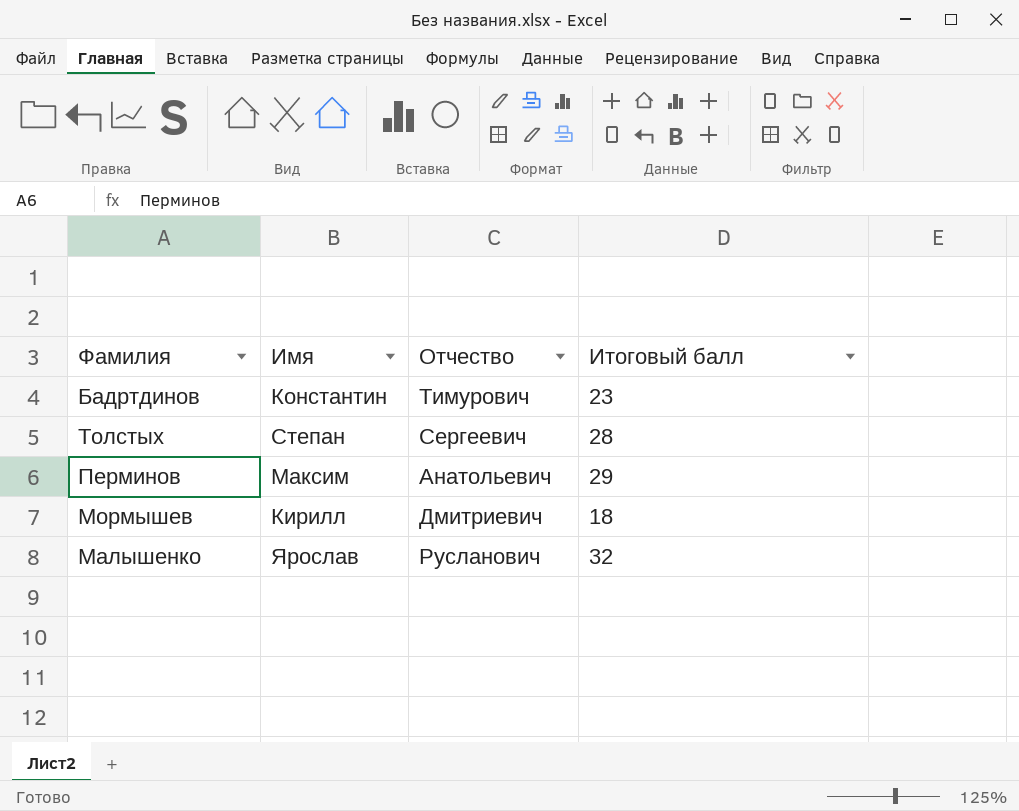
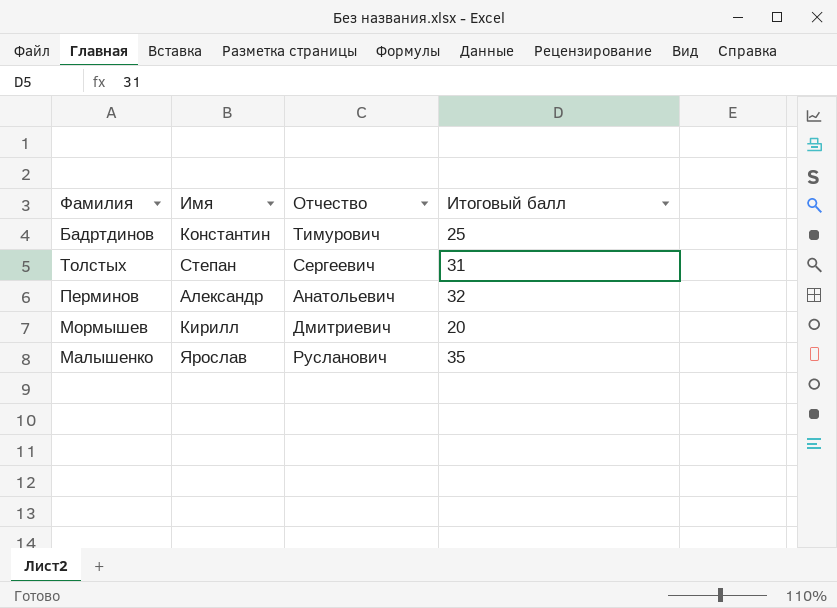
Бадртдинов | Итоговый балл: 23 -> 25
Толстых | Итоговый балл: 28 -> 31
Перминов | Имя: Максим -> Александр
Перминов | Итоговый балл: 29 -> 32
Мормышев | Итоговый балл: 18 -> 20
Малышенко | Итоговый балл: 32 -> 35

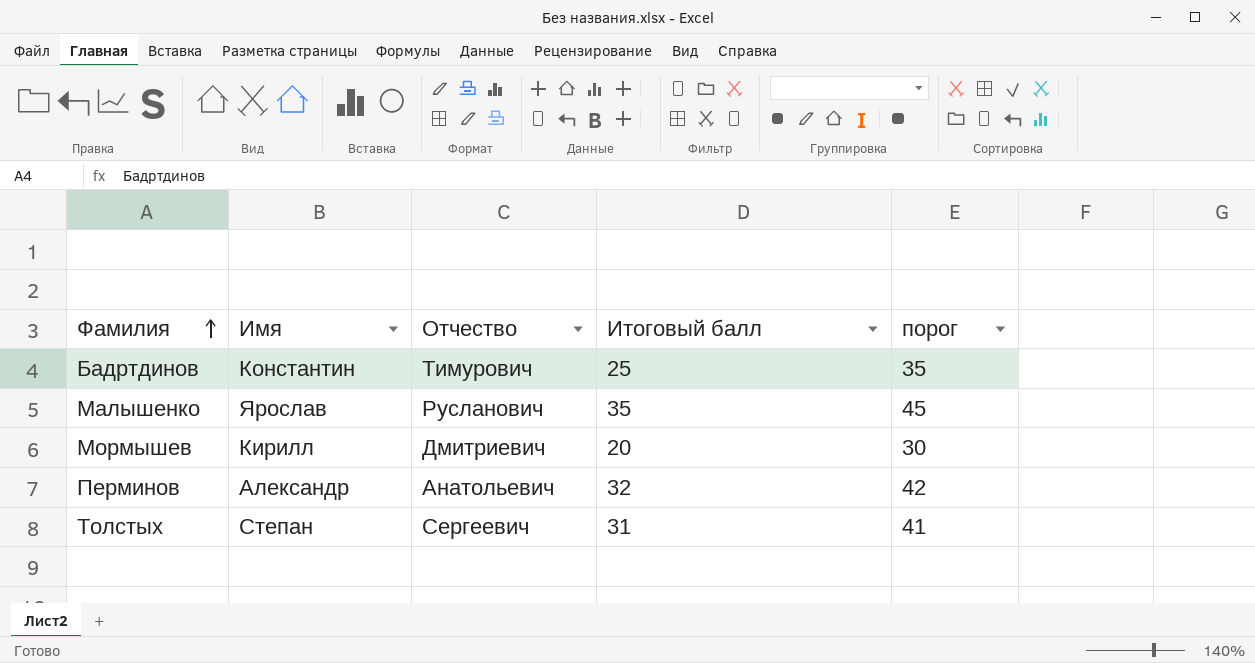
row order: none -> Фамилия ascending
column порог | formula: none -> [Итоговый балл] + 10

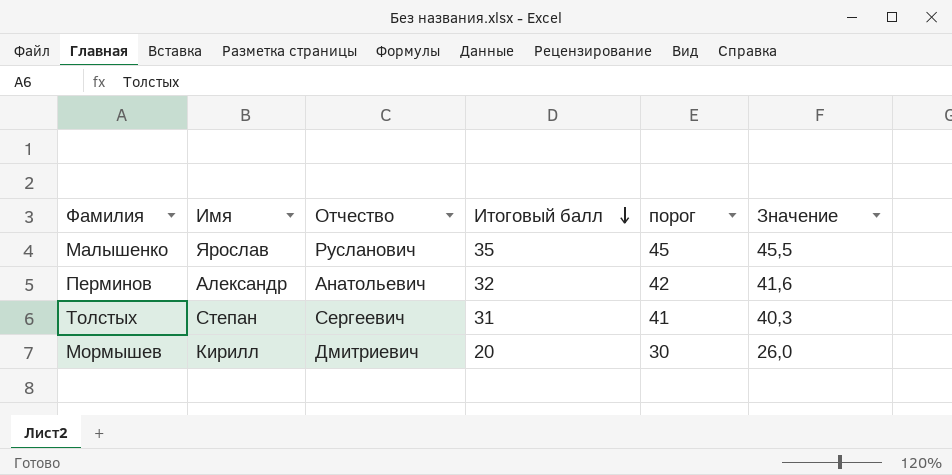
row order: Фамилия ascending -> Итоговый балл descending
column Значение | formula: none -> [Итоговый балл] * 1,3
row Бадртдинов: Константин | Тимурович | 25 | 35 -> none

